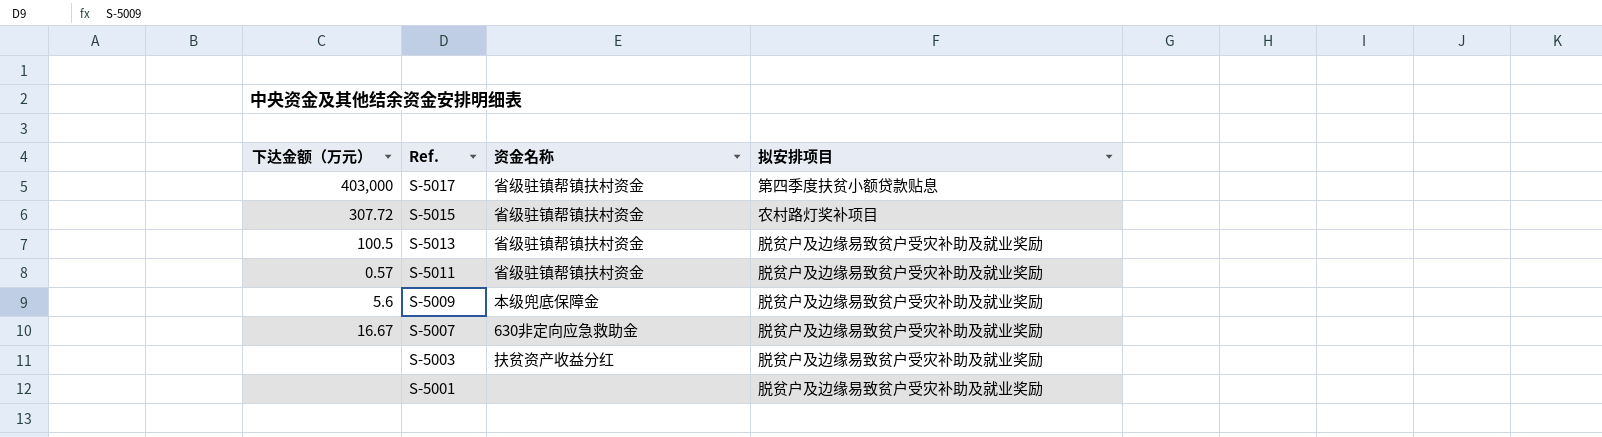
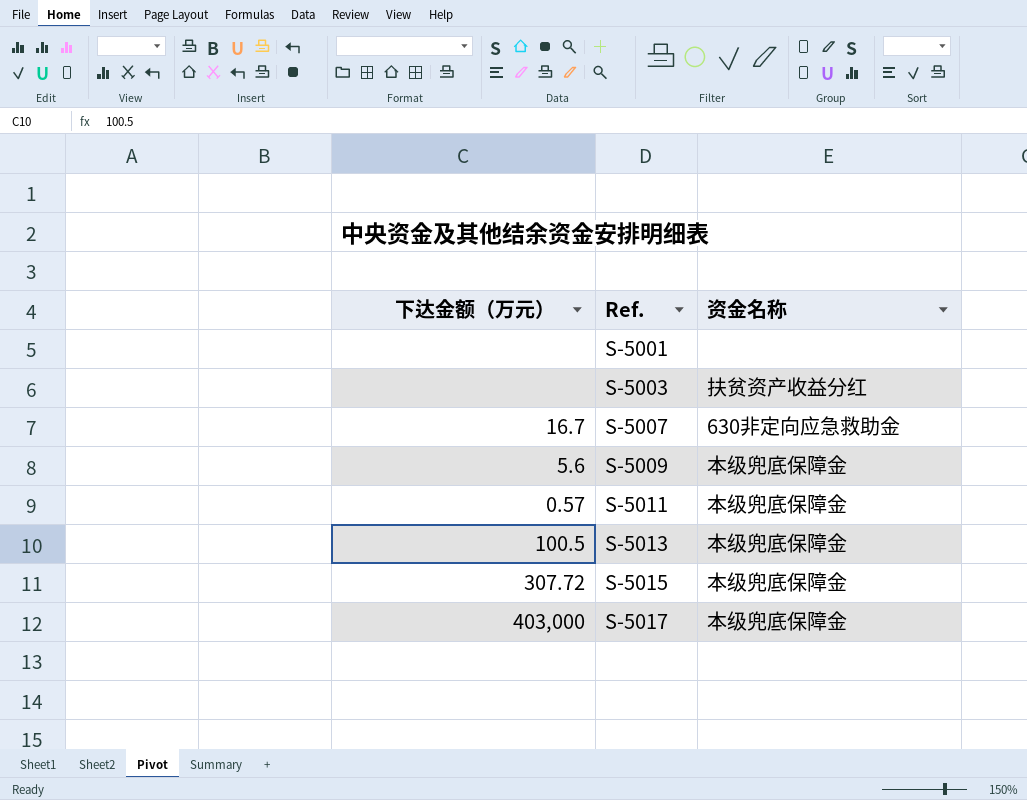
row order: Ref. descending -> Ref. ascending
column 拟安排项目 | position: 4 -> none
S-5007 | 下达金额（万元）: 16.67 -> 16.7
S-5011 | 资金名称: 省级驻镇帮镇扶村资金 -> 本级兜底保障金
S-5013 | 资金名称: 省级驻镇帮镇扶村资金 -> 本级兜底保障金
S-5015 | 资金名称: 省级驻镇帮镇扶村资金 -> 本级兜底保障金
S-5017 | 资金名称: 省级驻镇帮镇扶村资金 -> 本级兜底保障金

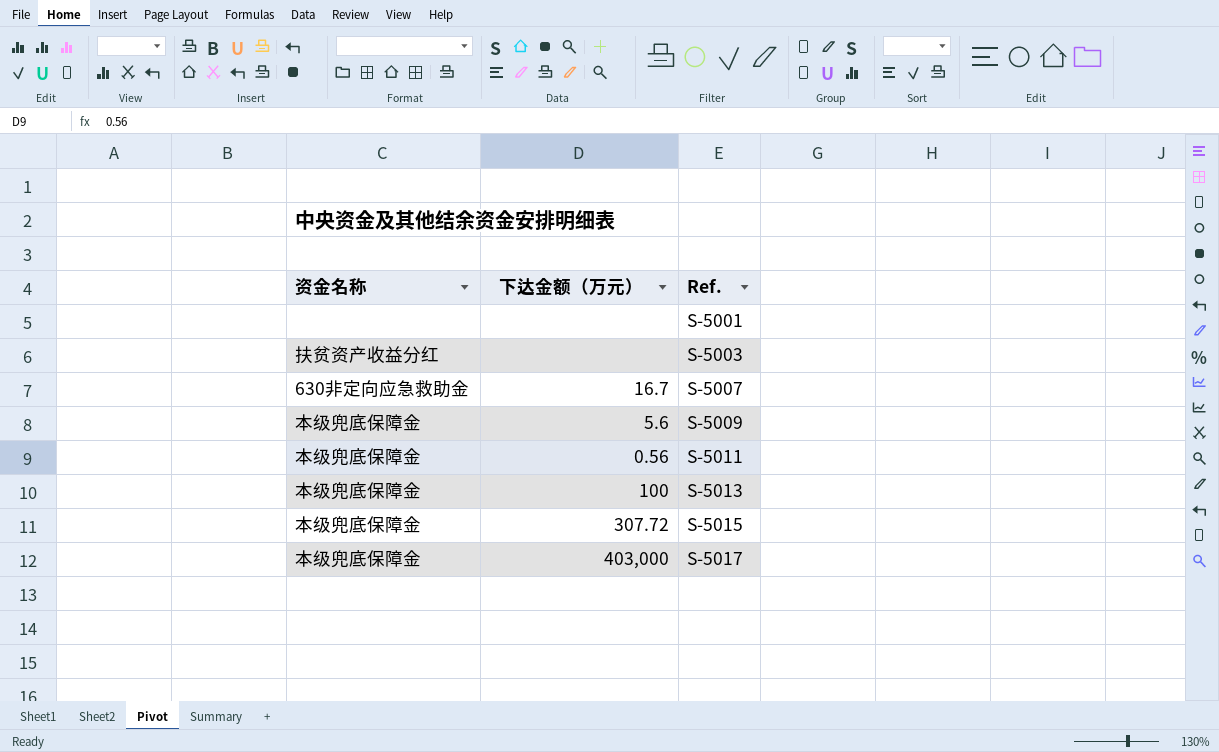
column 资金名称 | position: 3 -> 1
S-5011 | 下达金额（万元）: 0.57 -> 0.56
S-5013 | 下达金额（万元）: 100.5 -> 100

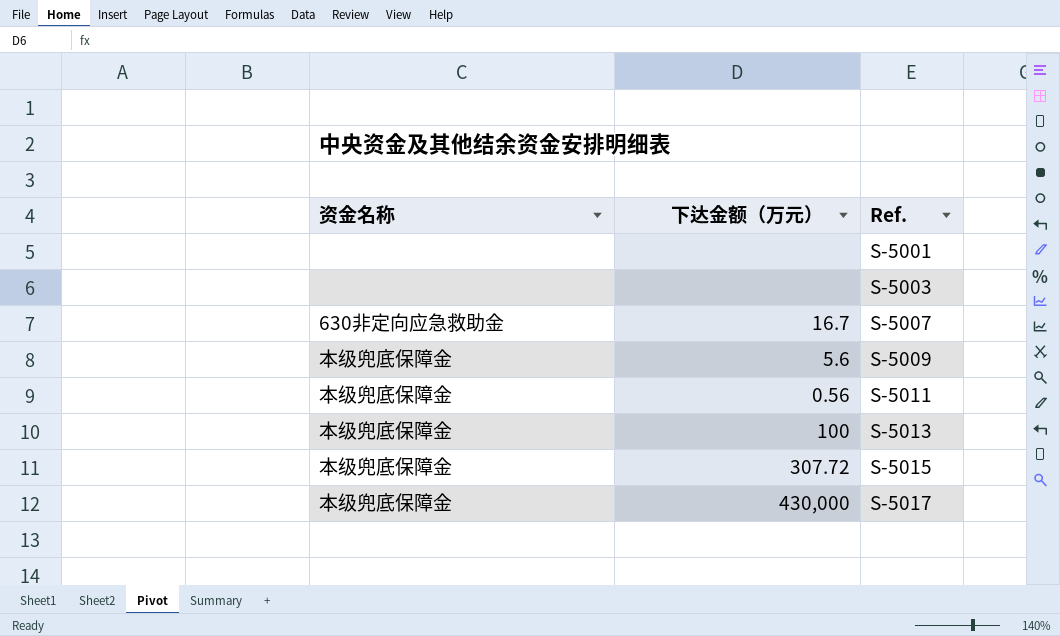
S-5003 | 资金名称: 扶贫资产收益分红 -> none
S-5017 | 下达金额（万元）: 403,000 -> 430,000

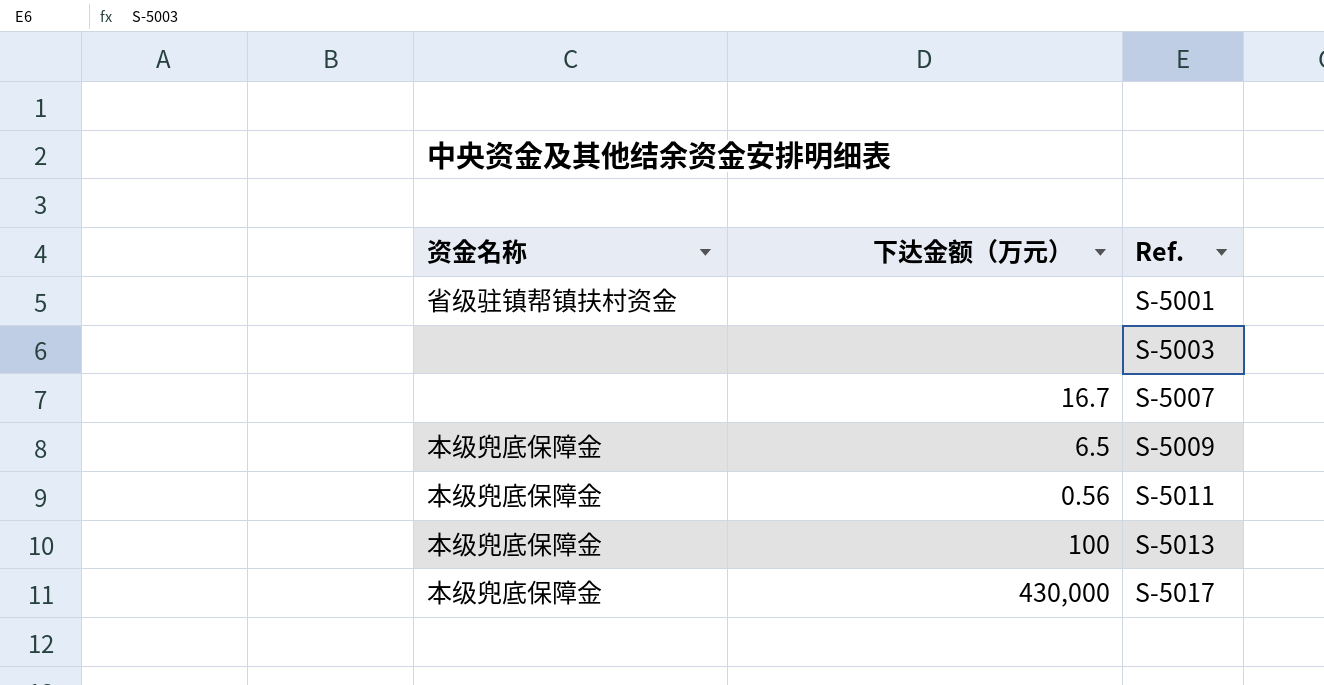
row S-5015: 本级兜底保障金 | 307.72 -> none
S-5001 | 资金名称: none -> 省级驻镇帮镇扶村资金
S-5007 | 资金名称: 630非定向应急救助金 -> none
S-5009 | 下达金额（万元）: 5.6 -> 6.5

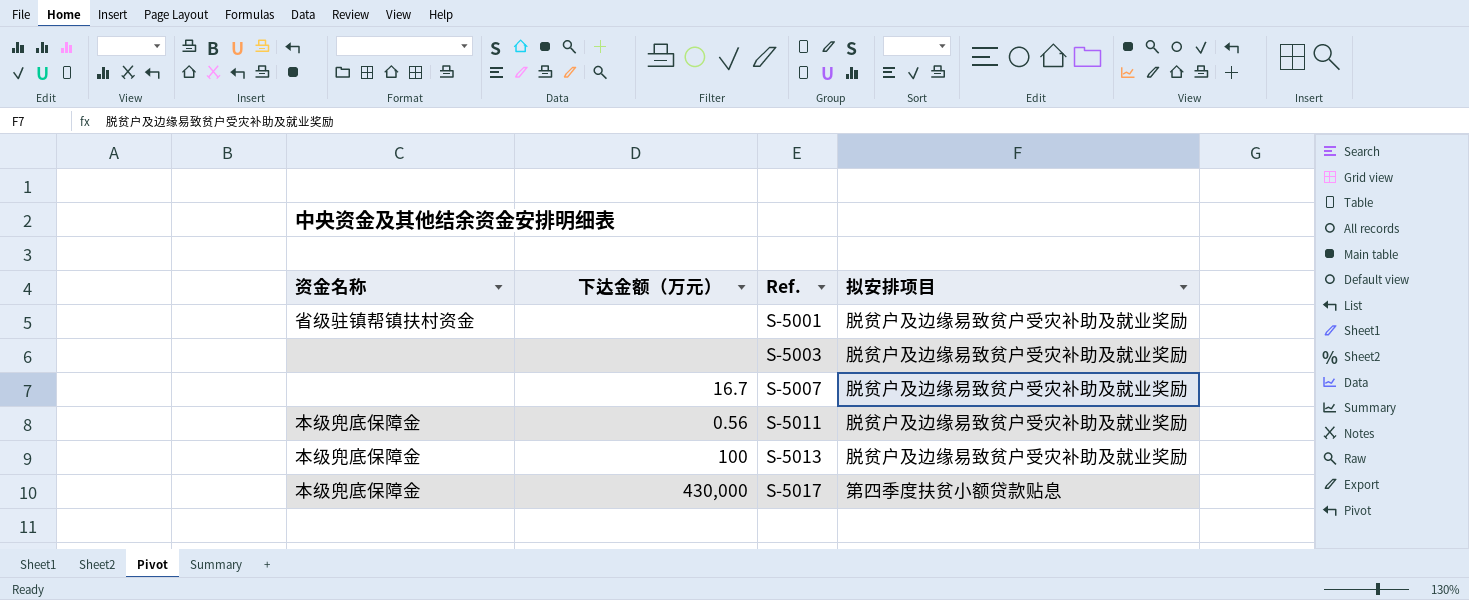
column 拟安排项目 | position: none -> 4
row S-5009: 本级兜底保障金 | 6.5 -> none

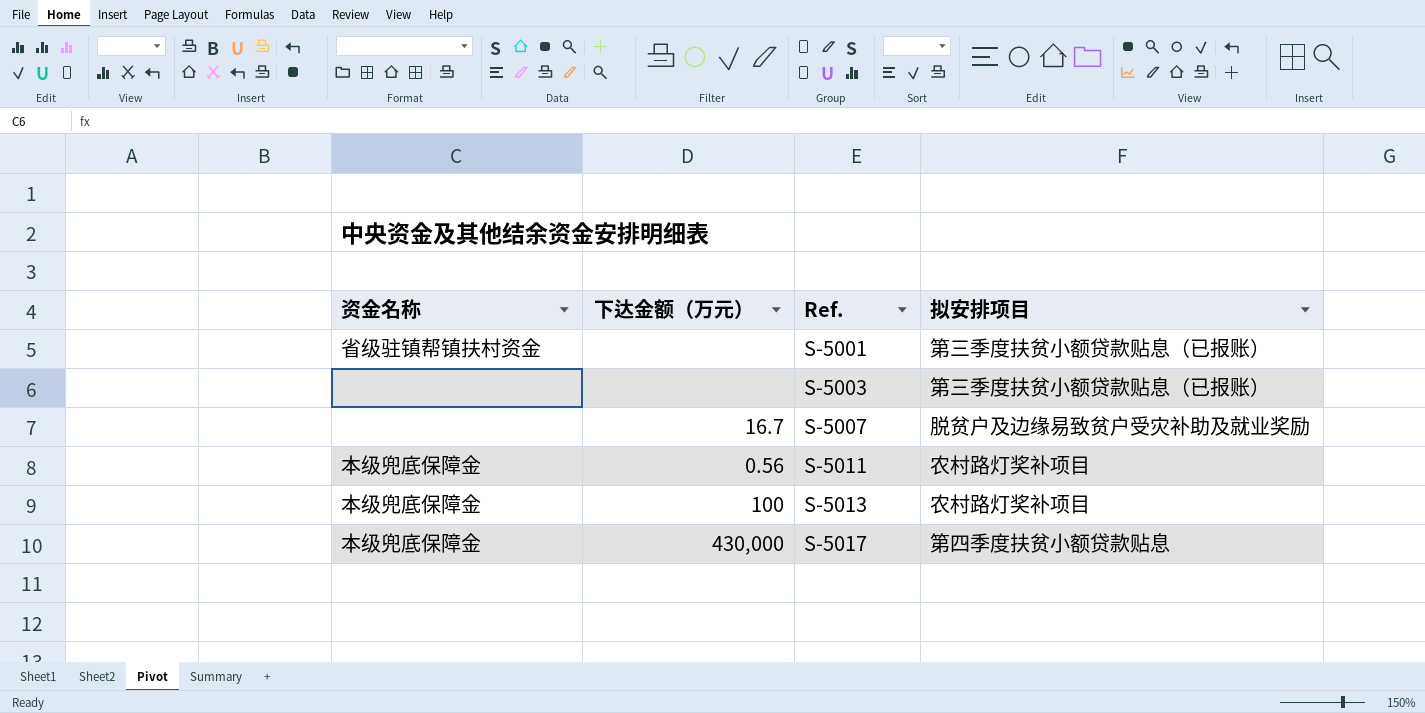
S-5001 | 拟安排项目: 脱贫户及边缘易致贫户受灾补助及就业奖励 -> 第三季度扶贫小额贷款贴息（已报账）
S-5003 | 拟安排项目: 脱贫户及边缘易致贫户受灾补助及就业奖励 -> 第三季度扶贫小额贷款贴息（已报账）
S-5011 | 拟安排项目: 脱贫户及边缘易致贫户受灾补助及就业奖励 -> 农村路灯奖补项目
S-5013 | 拟安排项目: 脱贫户及边缘易致贫户受灾补助及就业奖励 -> 农村路灯奖补项目

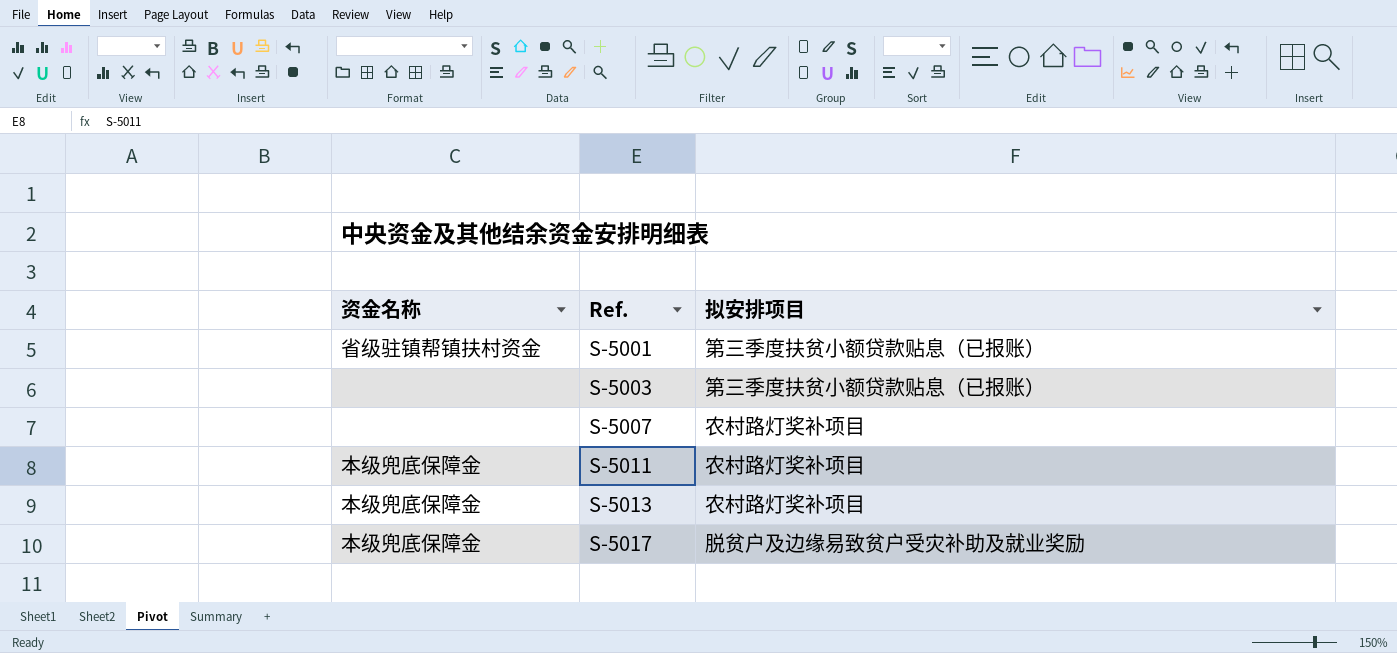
column 下达金额（万元） | position: 2 -> none
S-5007 | 拟安排项目: 脱贫户及边缘易致贫户受灾补助及就业奖励 -> 农村路灯奖补项目
S-5017 | 拟安排项目: 第四季度扶贫小额贷款贴息 -> 脱贫户及边缘易致贫户受灾补助及就业奖励

